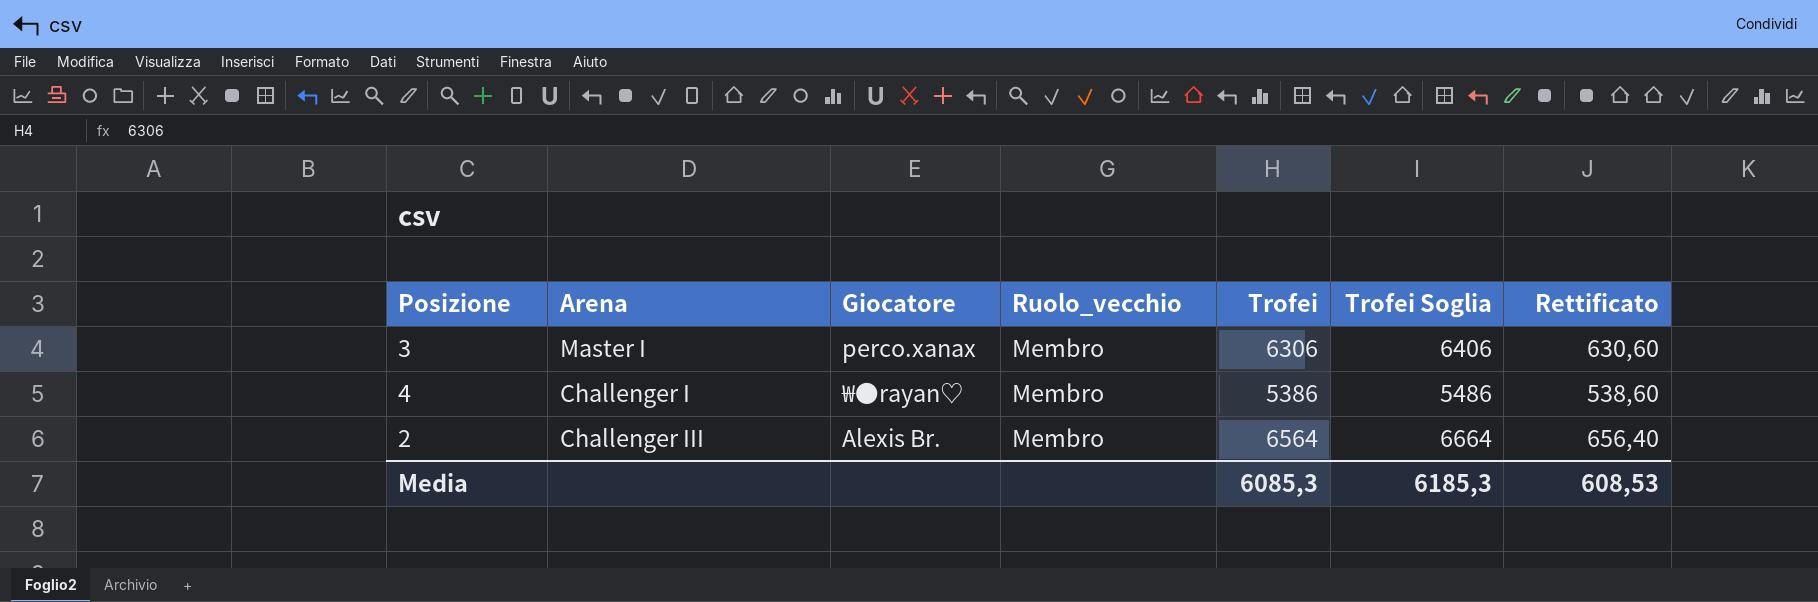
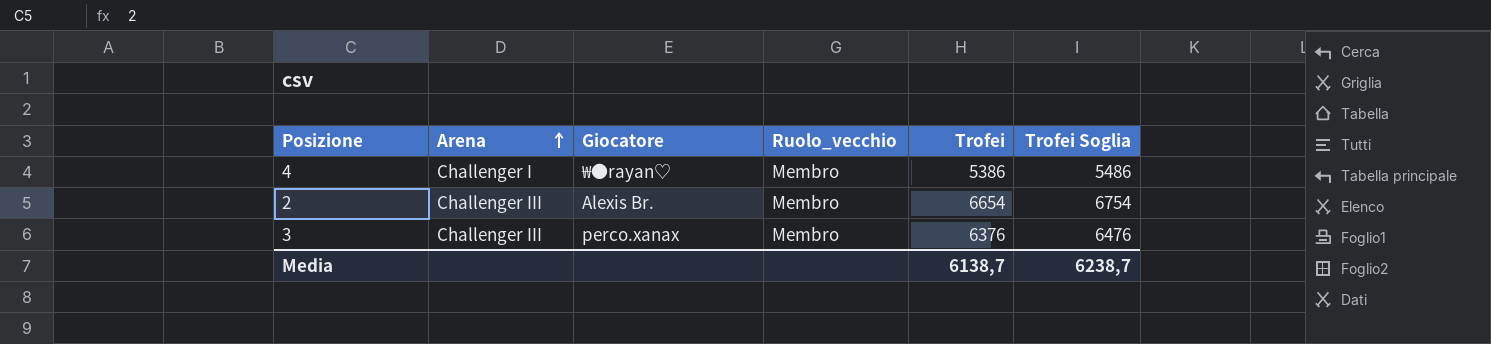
row order: none -> Arena ascending
column Rettificato | formula: [Trofei] * 0,1 -> none
2 | Trofei: 6564 -> 6654
2 | Trofei Soglia: 6664 -> 6754
3 | Arena: Master I -> Challenger III
3 | Trofei: 6306 -> 6376
3 | Trofei Soglia: 6406 -> 6476
Media | Trofei: 6085,3 -> 6138,7
Media | Trofei Soglia: 6185,3 -> 6238,7

